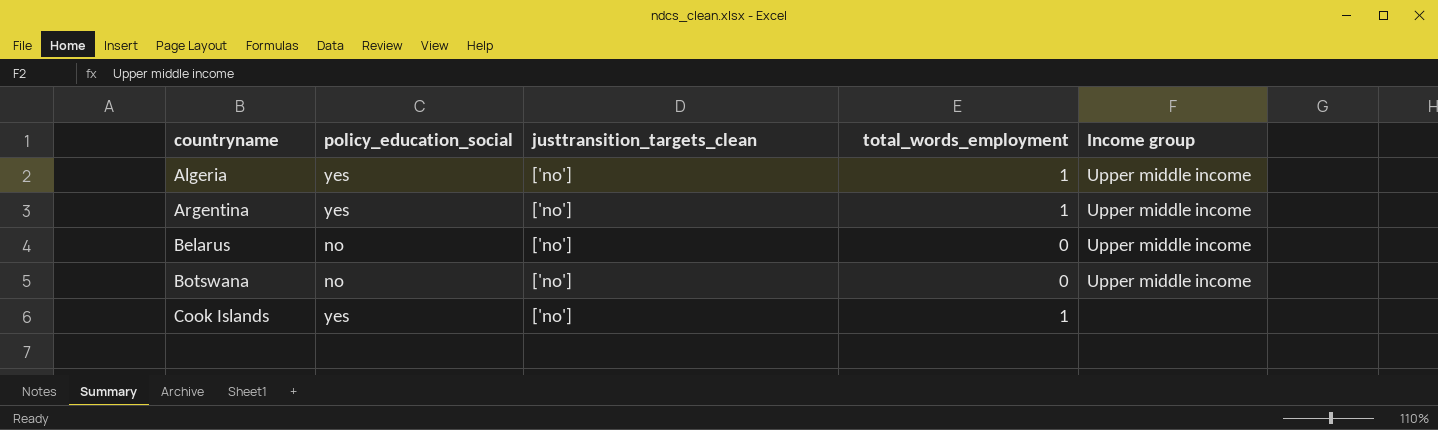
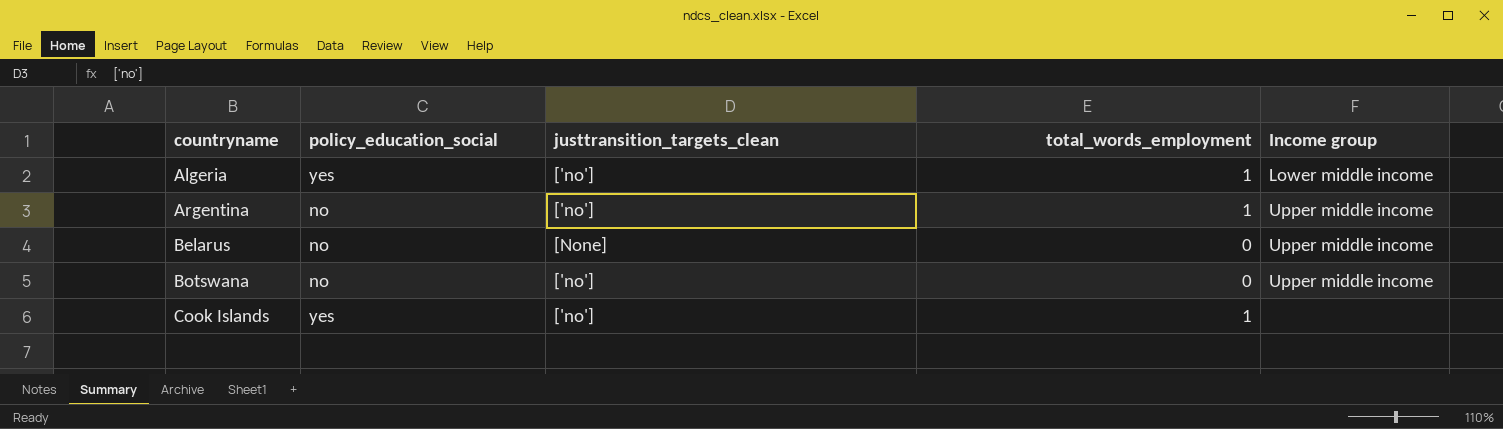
Algeria | Income group: Upper middle income -> Lower middle income
Argentina | policy_education_social: yes -> no
Belarus | justtransition_targets_clean: ['no'] -> [None]

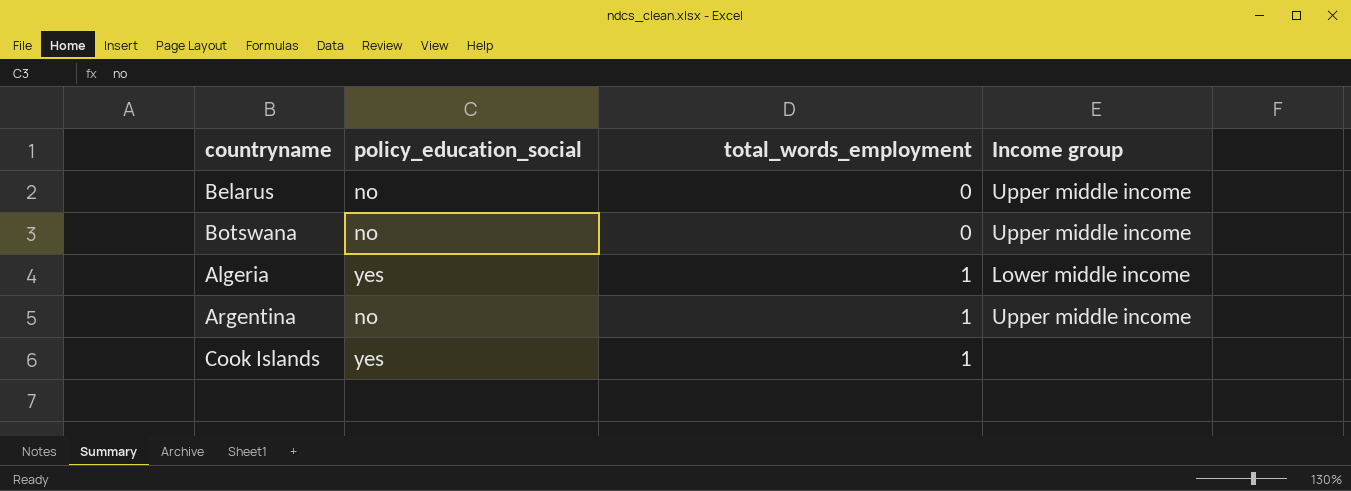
row order: countryname ascending -> total_words_employment ascending
column justtransition_targets_clean | position: 3 -> none

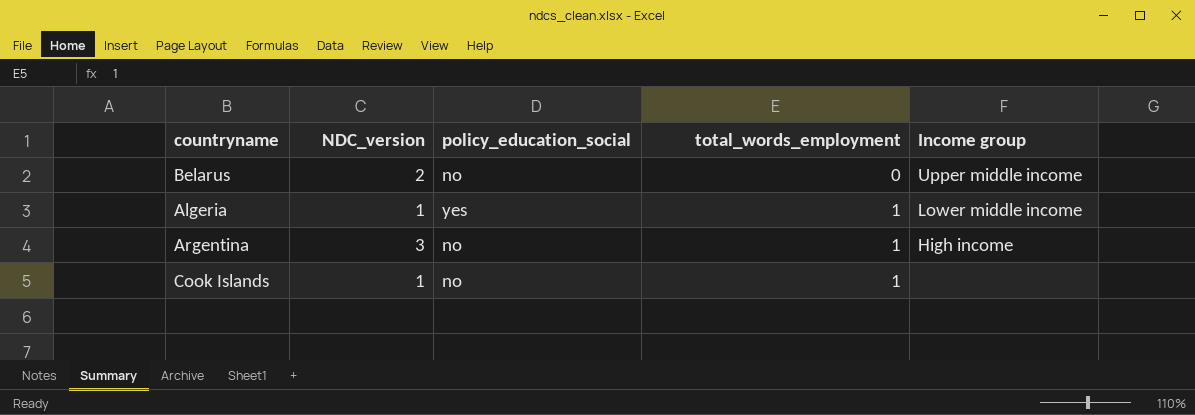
column NDC_version | position: none -> 2
row Botswana: no | 0 | Upper middle income -> none
Argentina | Income group: Upper middle income -> High income
Cook Islands | policy_education_social: yes -> no

